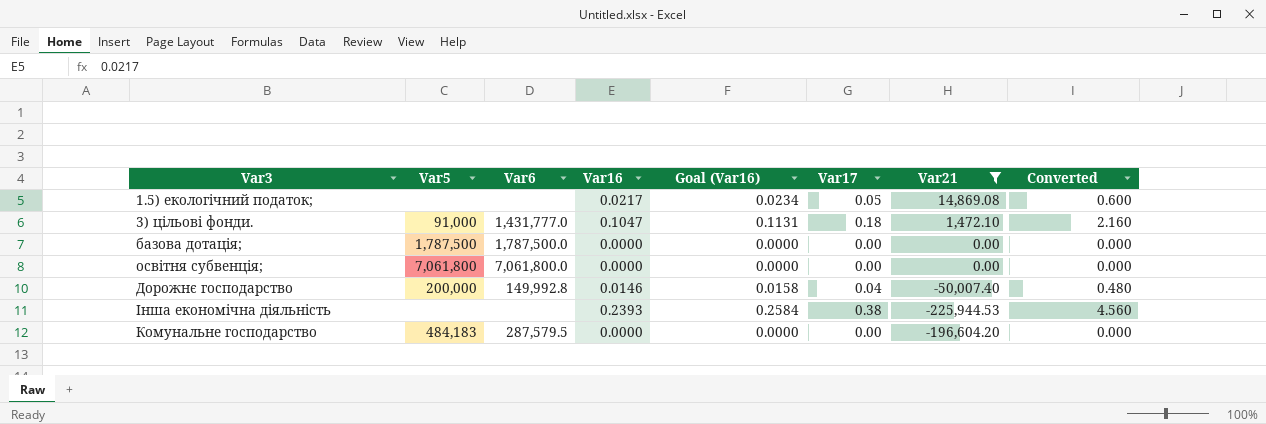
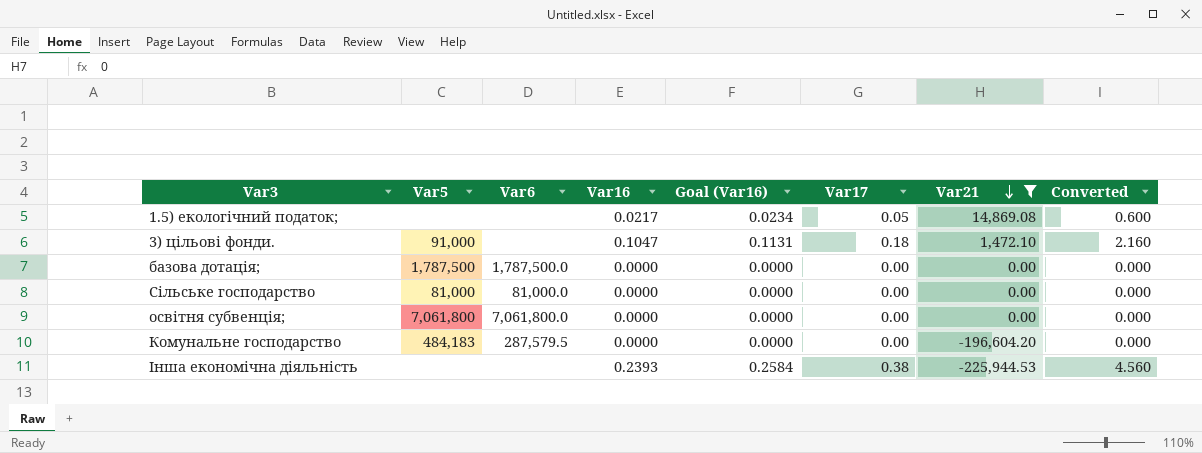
row order: none -> Var21 descending
row Дорожнє господарство: 200,000 | 149,992.8 | 0.0146 | 0.0158 | 0.04 | -50,007.40 | 0.480 -> none
3) цільові фонди. | Var6: 1,431,777.0 -> none
row Сільське господарство: none -> 81,000 | 81,000.0 | 0.0000 | 0.0000 | 0.00 | 0.00 | 0.000

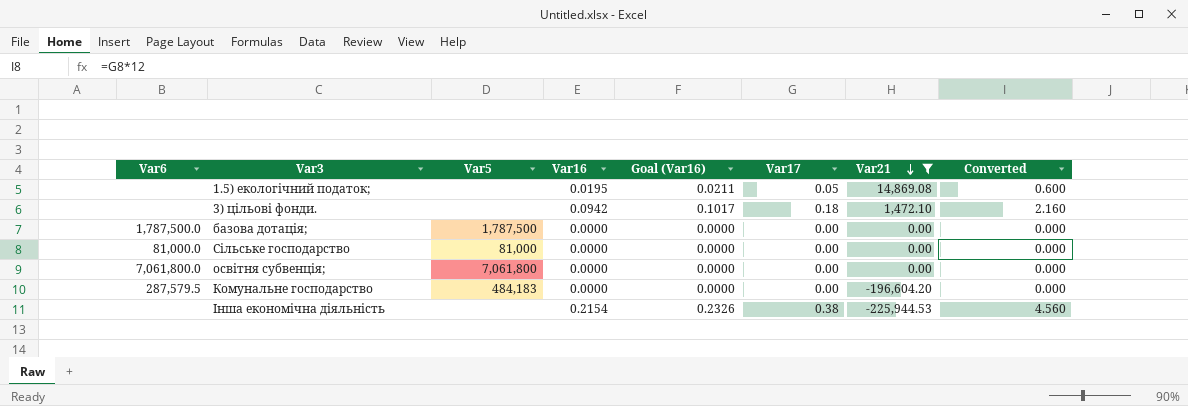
column Var6 | position: 3 -> 1
1.5) екологічний податок; | Var16: 0.0217 -> 0.0195
1.5) екологічний податок; | Goal (Var16): 0.0234 -> 0.0211
3) цільові фонди. | Var5: 91,000 -> none
3) цільові фонди. | Var16: 0.1047 -> 0.0942
3) цільові фонди. | Goal (Var16): 0.1131 -> 0.1017
Інша економічна діяльність | Var16: 0.2393 -> 0.2154
Інша економічна діяльність | Goal (Var16): 0.2584 -> 0.2326

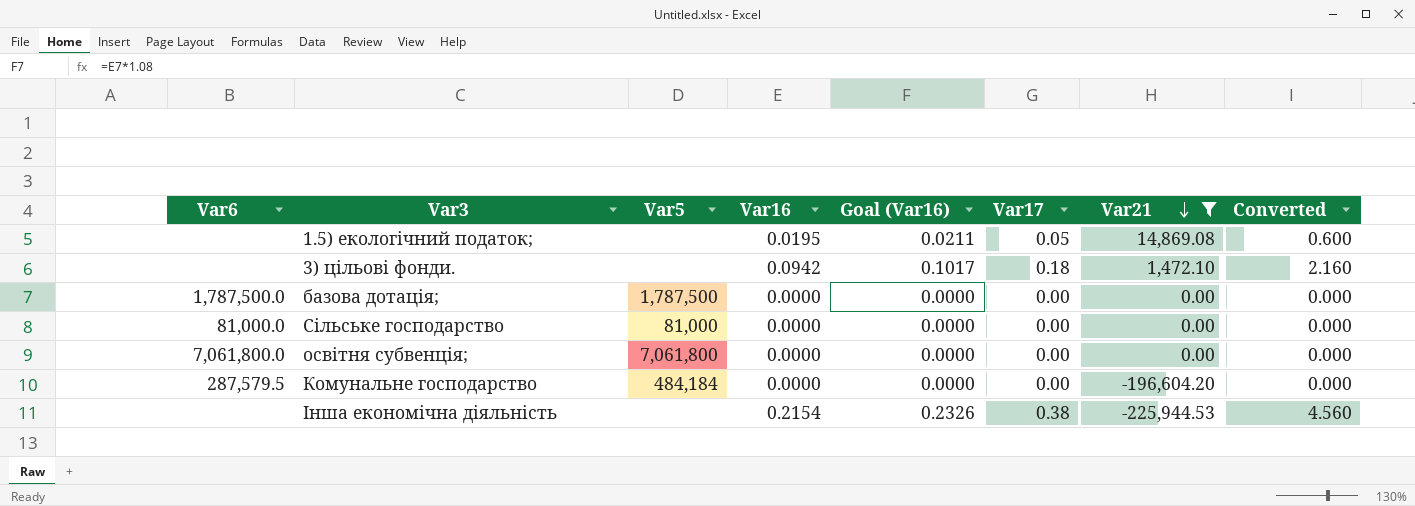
Комунальне господарство | Var5: 484,183 -> 484,184

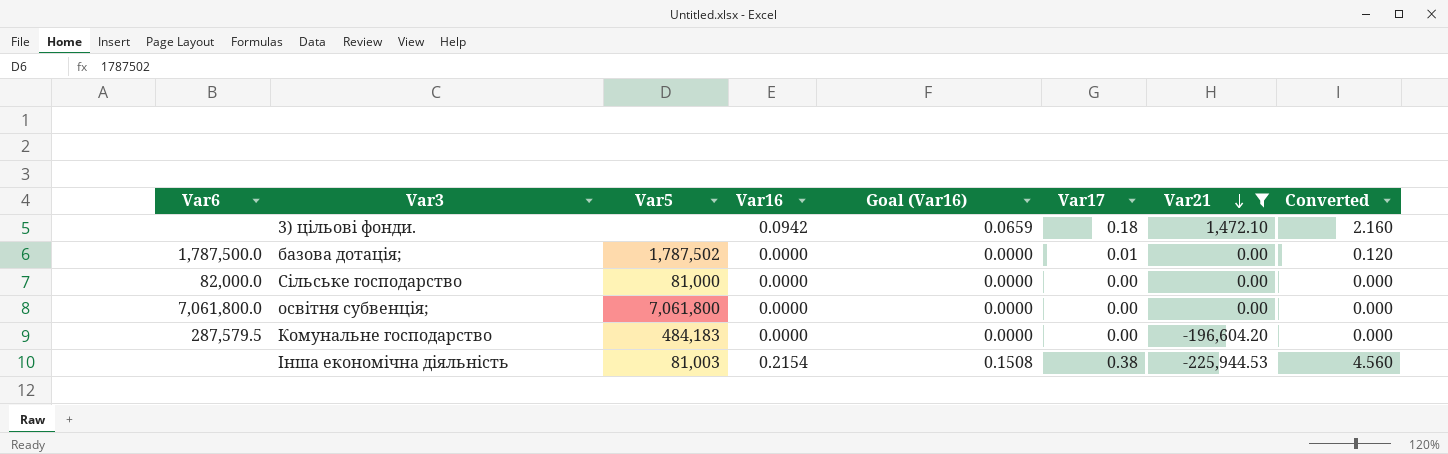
column Goal (Var16) | formula: [Var16] * 1.08 -> [Var16] * 0.7
row 1.5) екологічний податок;: none | none | 0.0195 | 0.0211 | 0.05 | 14,869.08 | 0.600 -> none
базова дотація; | Var5: 1,787,500 -> 1,787,502
базова дотація; | Var17: 0.00 -> 0.01
базова дотація; | Converted: 0.000 -> 0.120
Сільське господарство | Var6: 81,000.0 -> 82,000.0
Комунальне господарство | Var5: 484,184 -> 484,183
Інша економічна діяльність | Var5: none -> 81,003

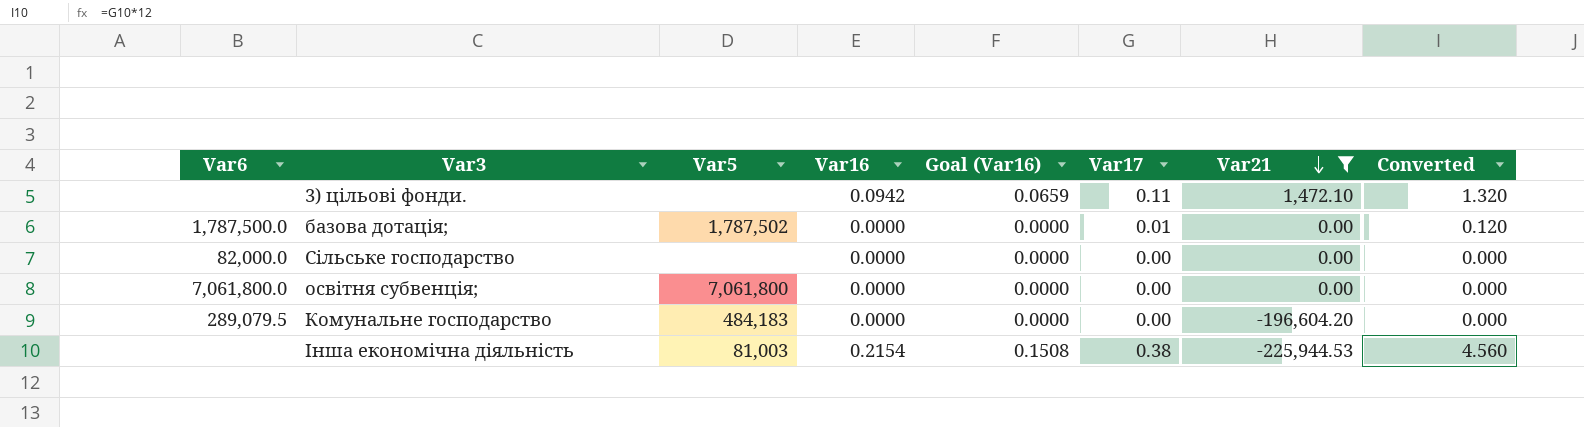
3) цільові фонди. | Var17: 0.18 -> 0.11
3) цільові фонди. | Converted: 2.160 -> 1.320
Сільське господарство | Var5: 81,000 -> none
Комунальне господарство | Var6: 287,579.5 -> 289,079.5

